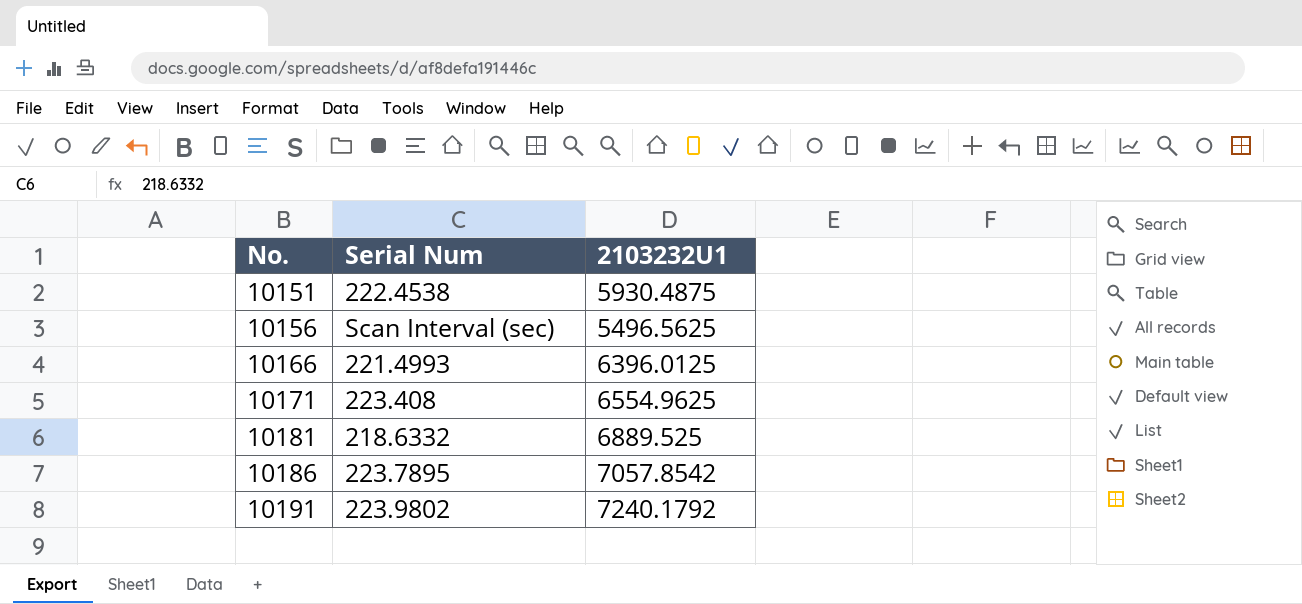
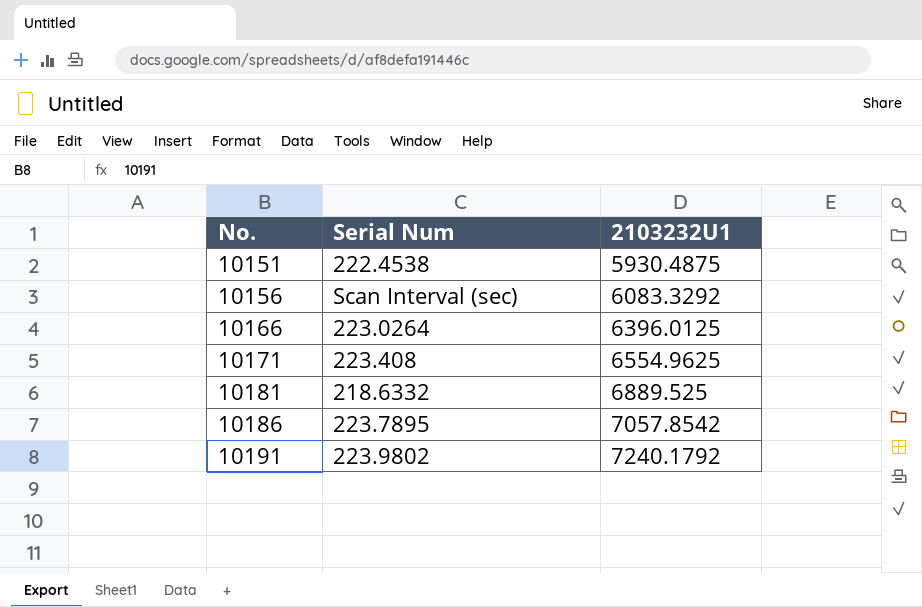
10156 | 2103232U1: 5496.5625 -> 6083.3292
10166 | Serial Num: 221.4993 -> 223.0264

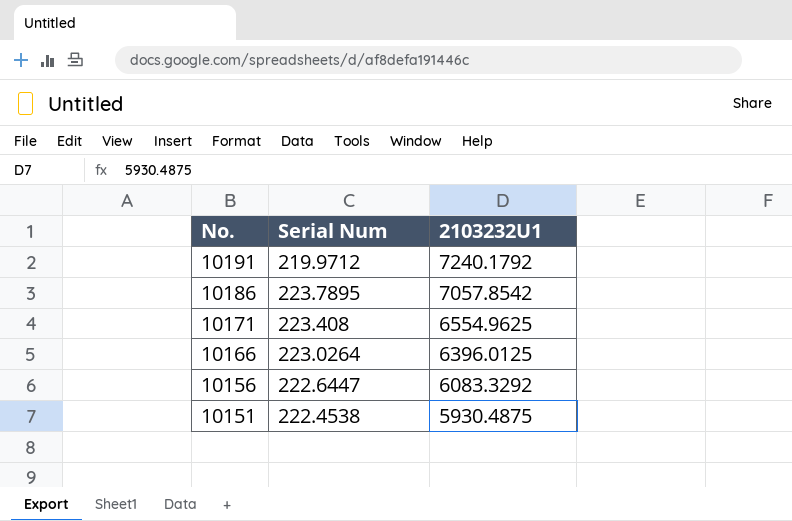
row order: No. ascending -> No. descending
row 10181: 218.6332 | 6889.525 -> none
10191 | Serial Num: 223.9802 -> 219.9712
10156 | Serial Num: Scan Interval (sec) -> 222.6447

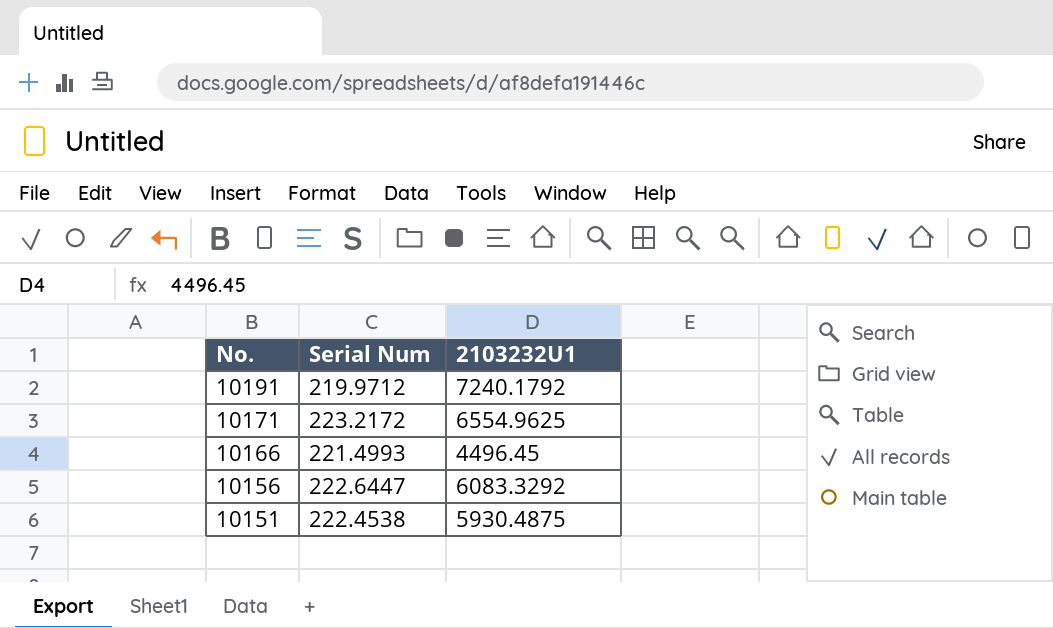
row 10186: 223.7895 | 7057.8542 -> none
10171 | Serial Num: 223.408 -> 223.2172
10166 | Serial Num: 223.0264 -> 221.4993
10166 | 2103232U1: 6396.0125 -> 4496.45

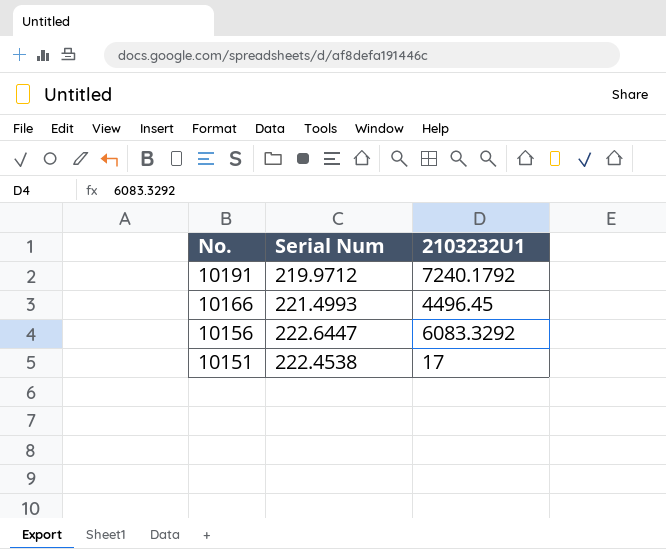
row 10171: 223.2172 | 6554.9625 -> none
10151 | 2103232U1: 5930.4875 -> 17

